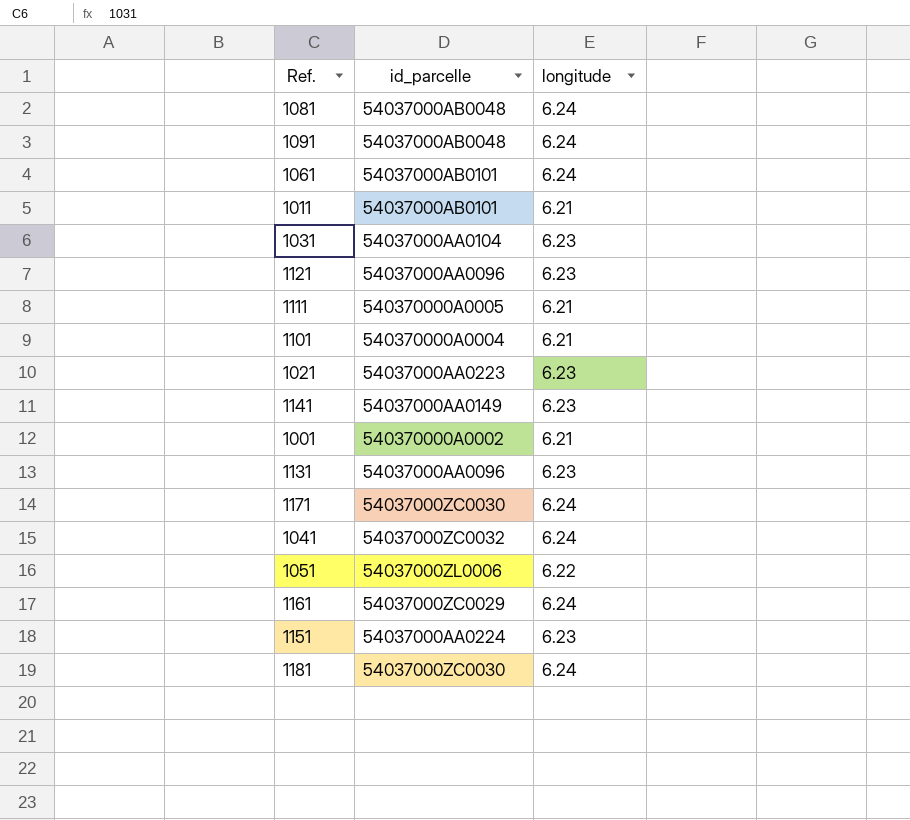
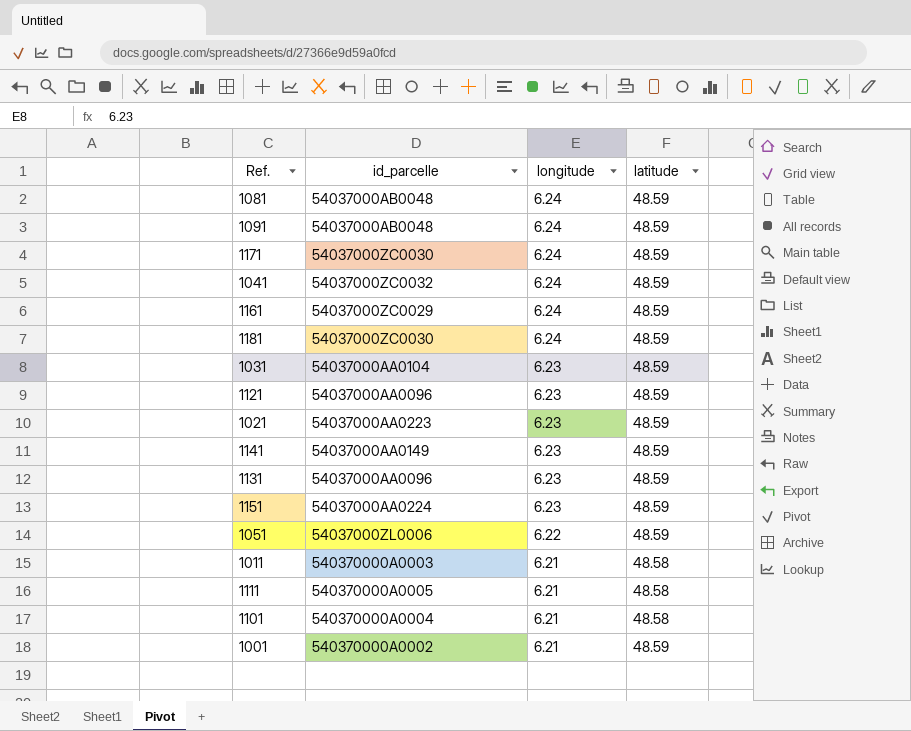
row order: none -> longitude descending
column latitude | position: none -> 4
row 1061: 54037000AB0101 | 6.24 -> none
1011 | id_parcelle: 54037000AB0101 -> 540370000A0003

